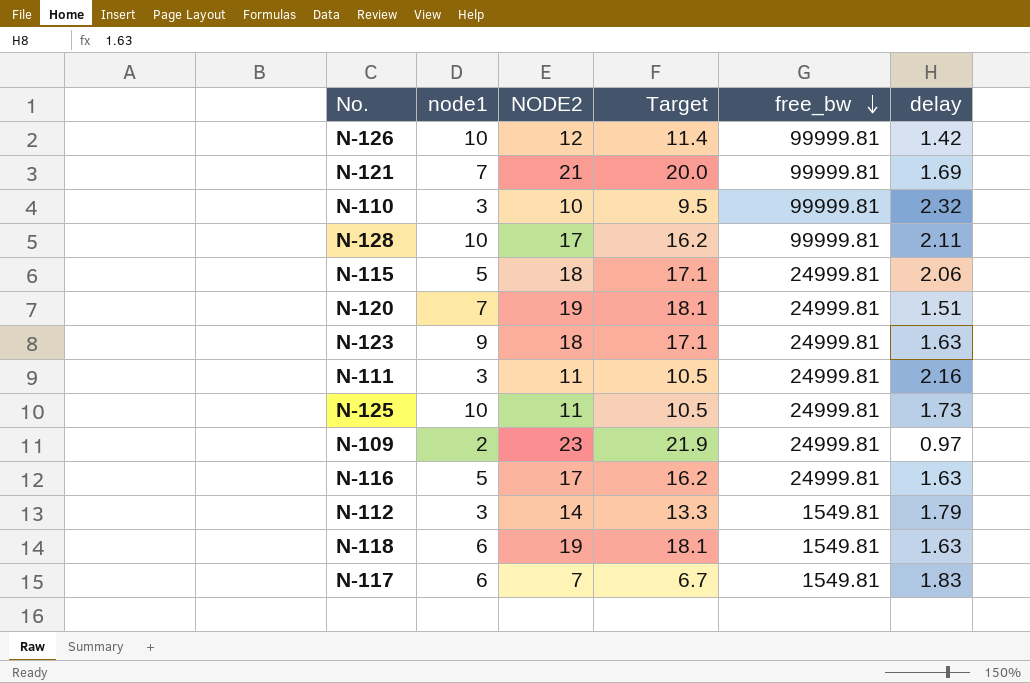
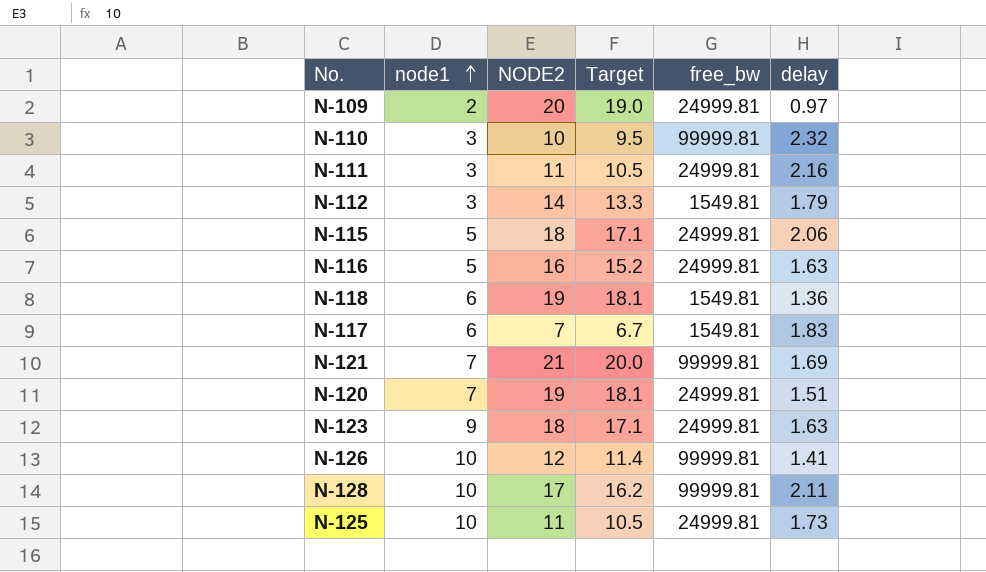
row order: free_bw descending -> node1 ascending
N-109 | NODE2: 23 -> 20
N-109 | Target: 21.9 -> 19.0
N-116 | NODE2: 17 -> 16
N-116 | Target: 16.2 -> 15.2
N-118 | delay: 1.63 -> 1.36
N-126 | delay: 1.42 -> 1.41

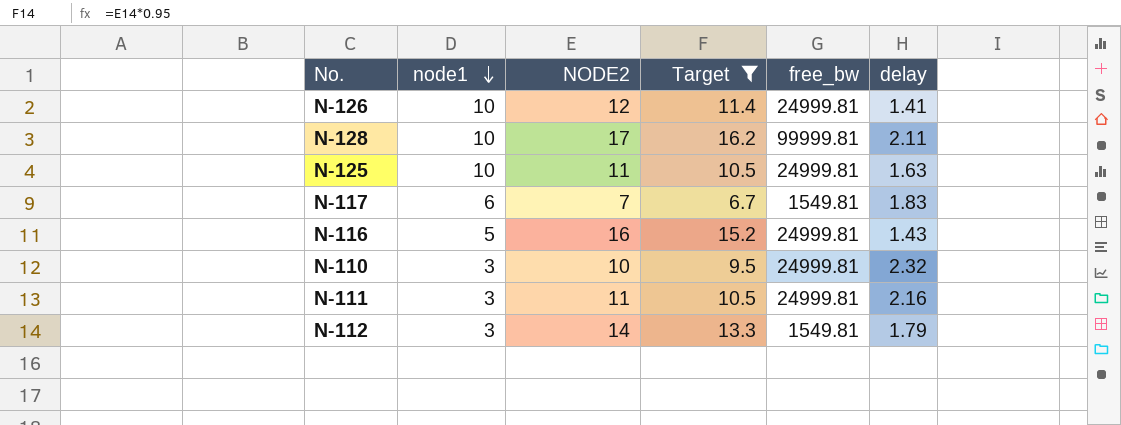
filter: none -> Target <= 16.2
row order: node1 ascending -> node1 descending
N-126 | free_bw: 99999.81 -> 24999.81
N-125 | delay: 1.73 -> 1.63
N-116 | delay: 1.63 -> 1.43
N-110 | free_bw: 99999.81 -> 24999.81

